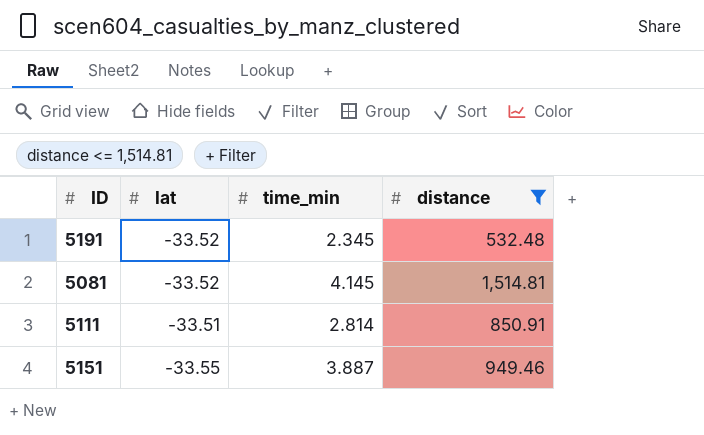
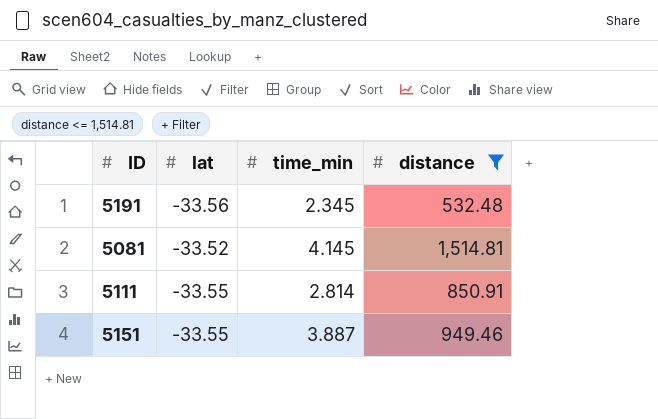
5191 | lat: -33.52 -> -33.56
5111 | lat: -33.51 -> -33.55

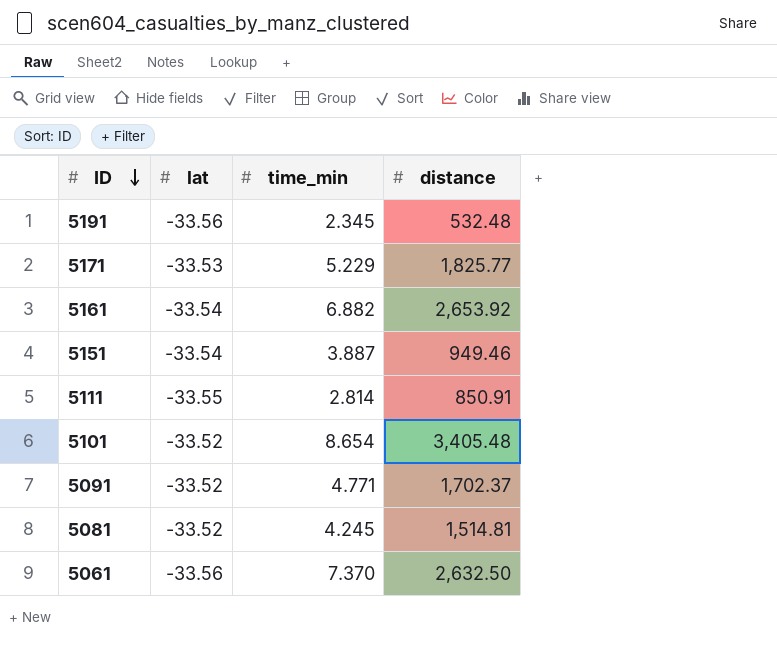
filter: distance <= 1,514.81 -> none
row order: none -> ID descending
5151 | lat: -33.55 -> -33.54
5081 | time_min: 4.145 -> 4.245

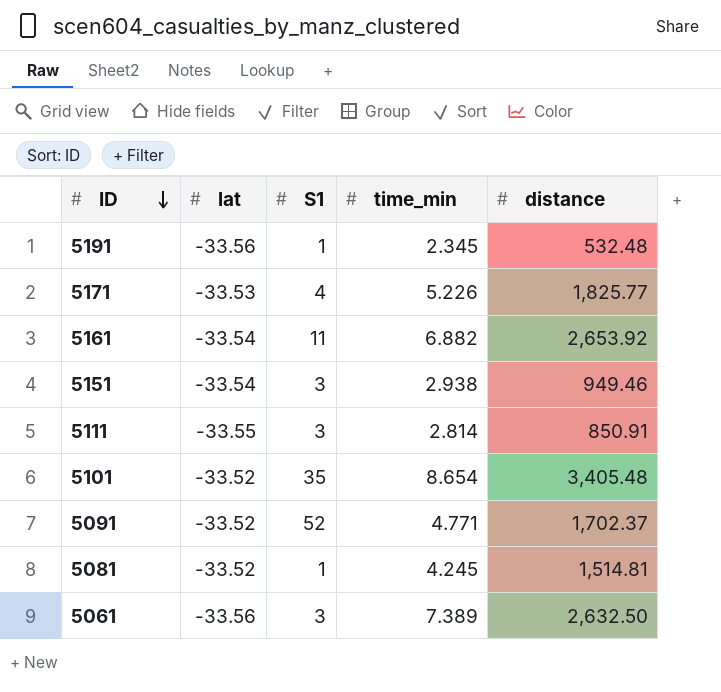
column S1 | position: none -> 3
5171 | time_min: 5.229 -> 5.226
5151 | time_min: 3.887 -> 2.938
5061 | time_min: 7.370 -> 7.389

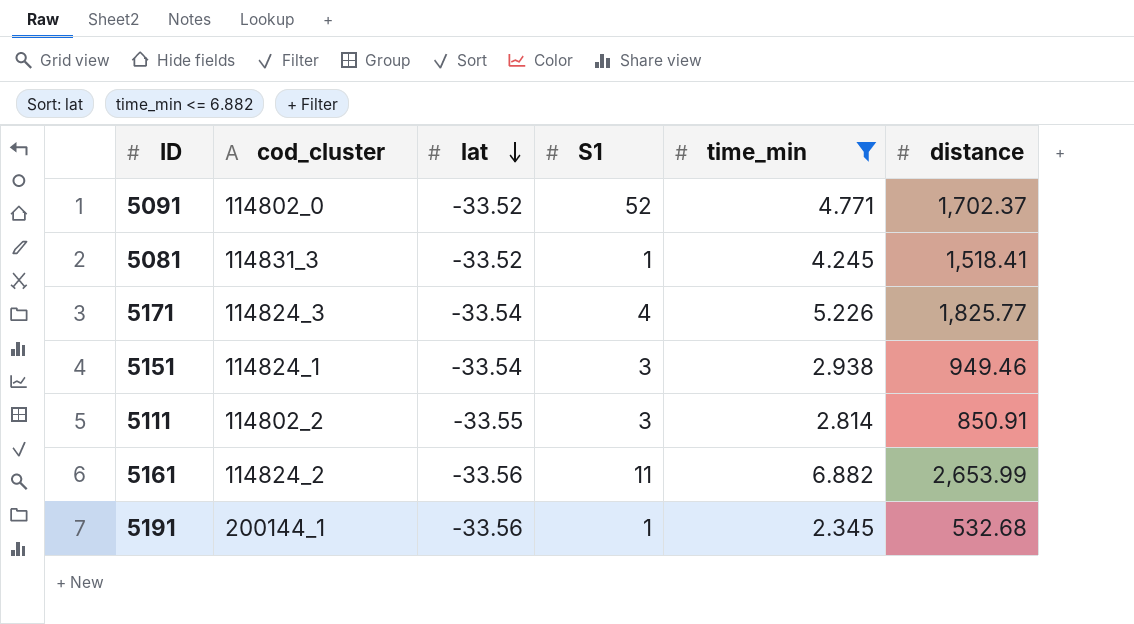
filter: none -> time_min <= 6.882
row order: ID descending -> lat descending
column cod_cluster | position: none -> 2
5081 | distance: 1,514.81 -> 1,518.41
5171 | lat: -33.53 -> -33.54
5161 | lat: -33.54 -> -33.56
5161 | distance: 2,653.92 -> 2,653.99
5191 | distance: 532.48 -> 532.68

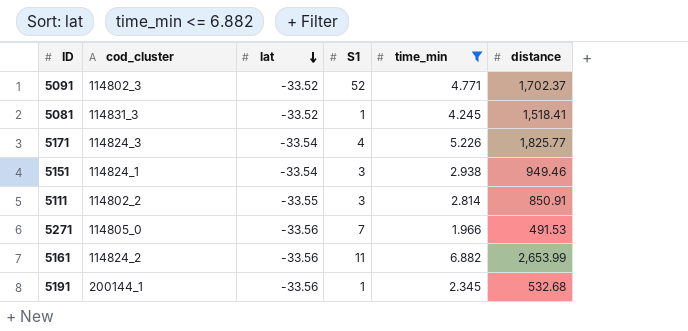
5091 | cod_cluster: 114802_0 -> 114802_3
row 5271: none -> 114805_0 | -33.56 | 7 | 1.966 | 491.53

